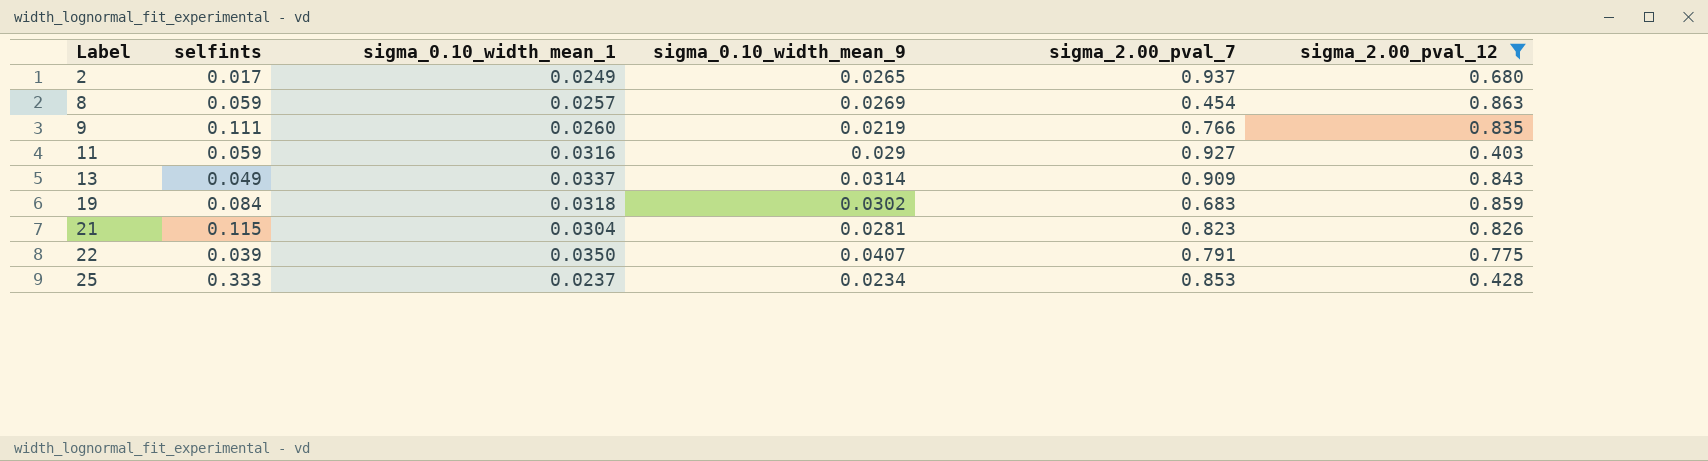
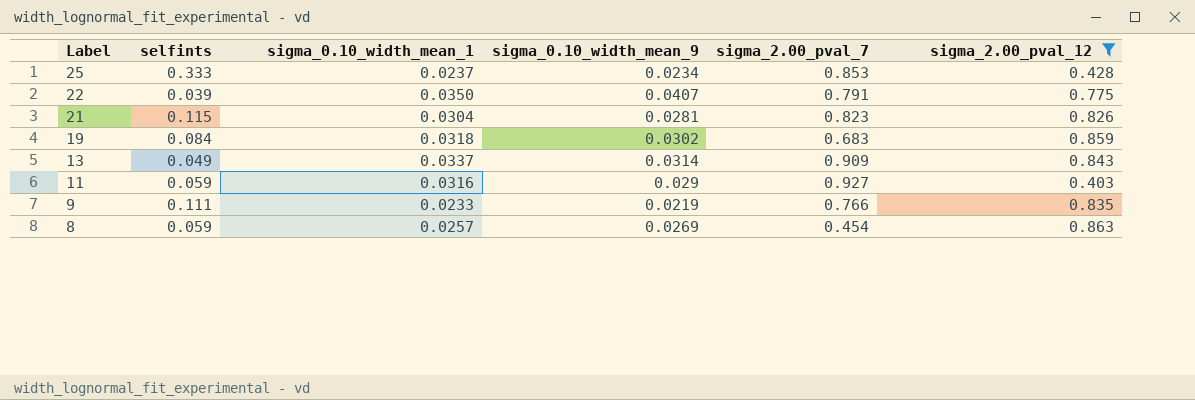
row order: Label ascending -> Label descending
row 2: 0.017 | 0.0249 | 0.0265 | 0.937 | 0.680 -> none
9 | sigma_0.10_width_mean_1: 0.0260 -> 0.0233

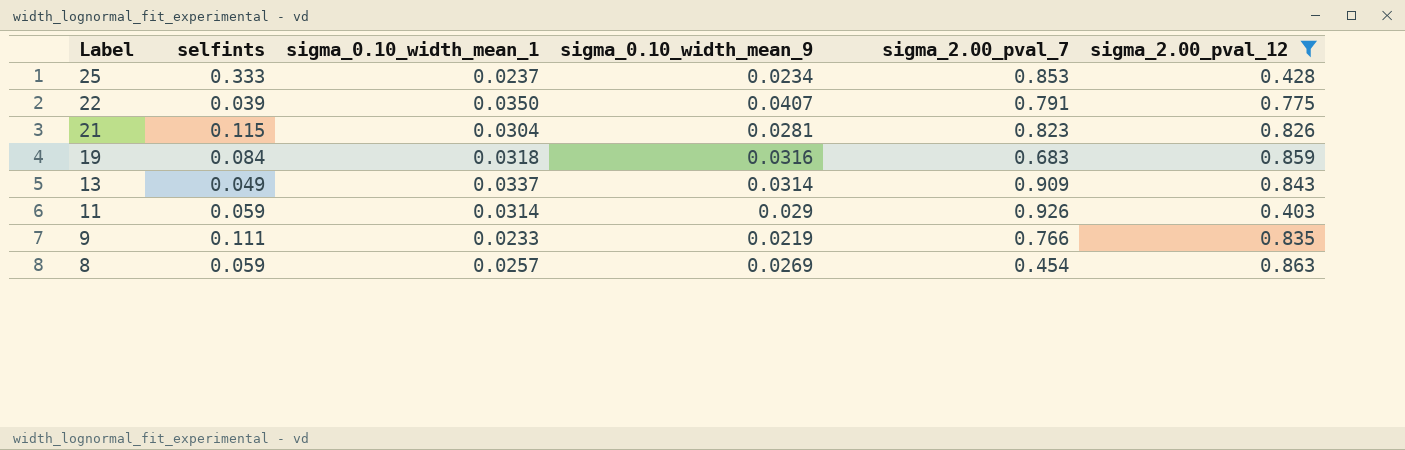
19 | sigma_0.10_width_mean_9: 0.0302 -> 0.0316
11 | sigma_0.10_width_mean_1: 0.0316 -> 0.0314
11 | sigma_2.00_pval_7: 0.927 -> 0.926

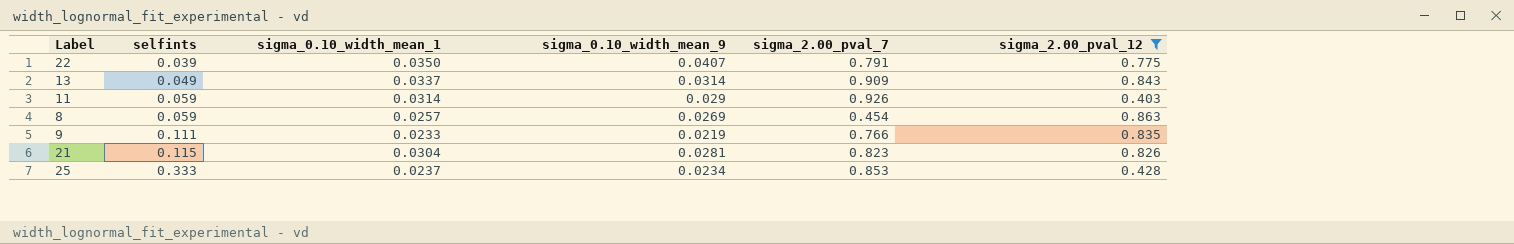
row order: Label descending -> selfints ascending
row 19: 0.084 | 0.0318 | 0.0316 | 0.683 | 0.859 -> none

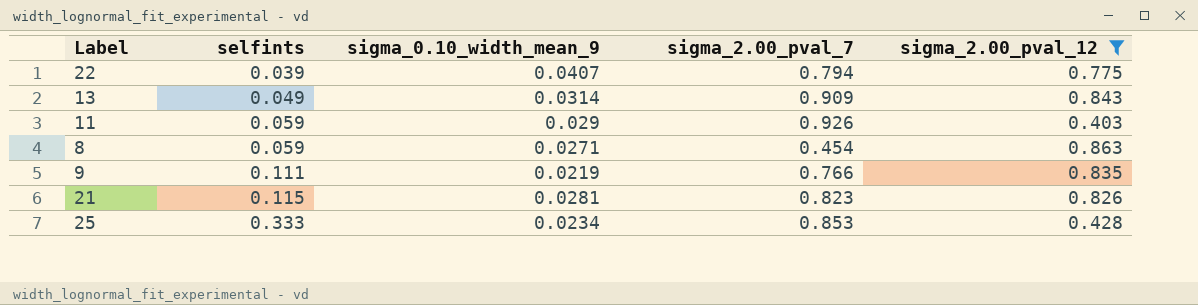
column sigma_0.10_width_mean_1 | position: 3 -> none
22 | sigma_2.00_pval_7: 0.791 -> 0.794
8 | sigma_0.10_width_mean_9: 0.0269 -> 0.0271

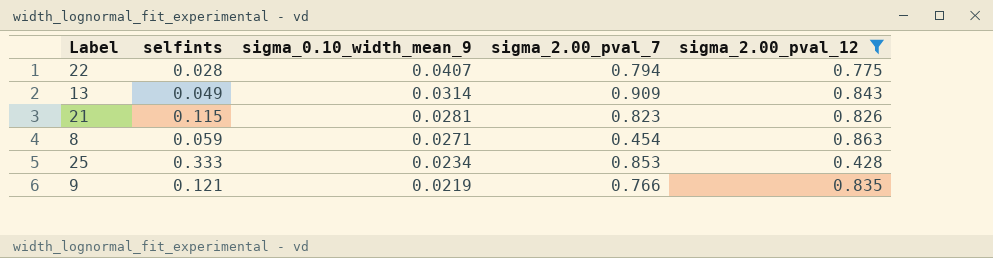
row order: selfints ascending -> sigma_0.10_width_mean_9 descending
row 11: 0.059 | 0.029 | 0.926 | 0.403 -> none
22 | selfints: 0.039 -> 0.028
9 | selfints: 0.111 -> 0.121

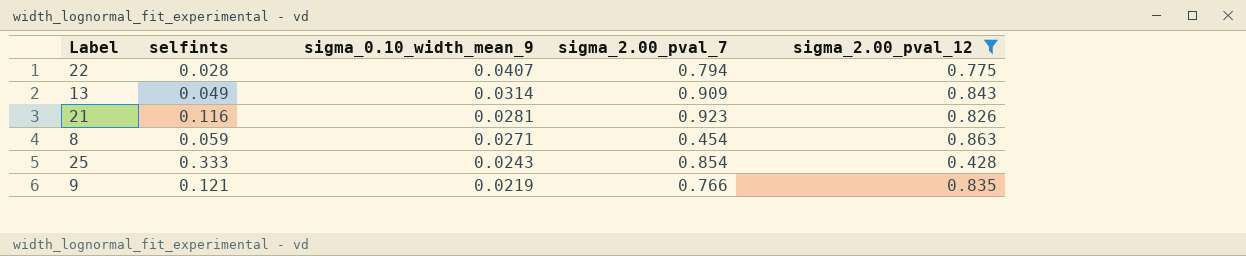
21 | selfints: 0.115 -> 0.116
21 | sigma_2.00_pval_7: 0.823 -> 0.923
25 | sigma_0.10_width_mean_9: 0.0234 -> 0.0243
25 | sigma_2.00_pval_7: 0.853 -> 0.854

